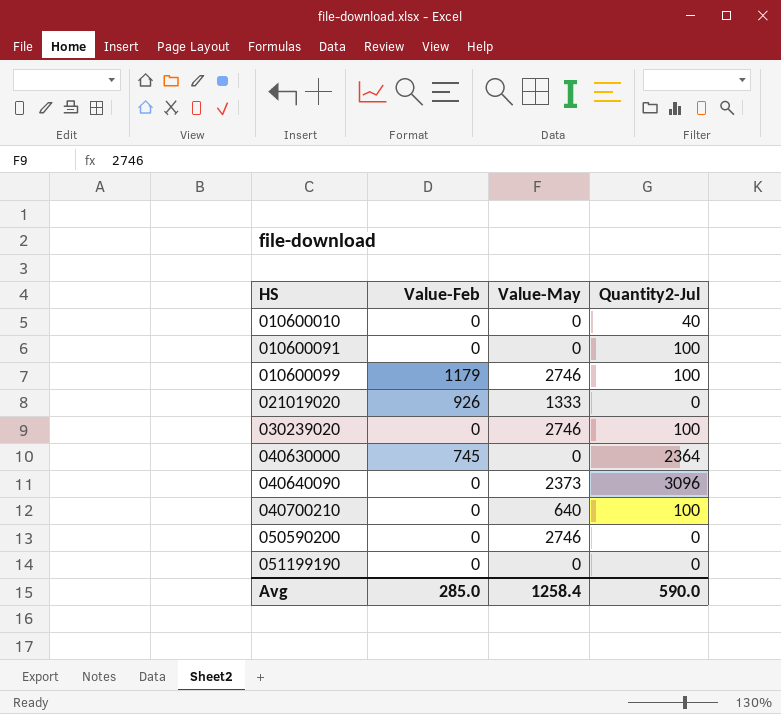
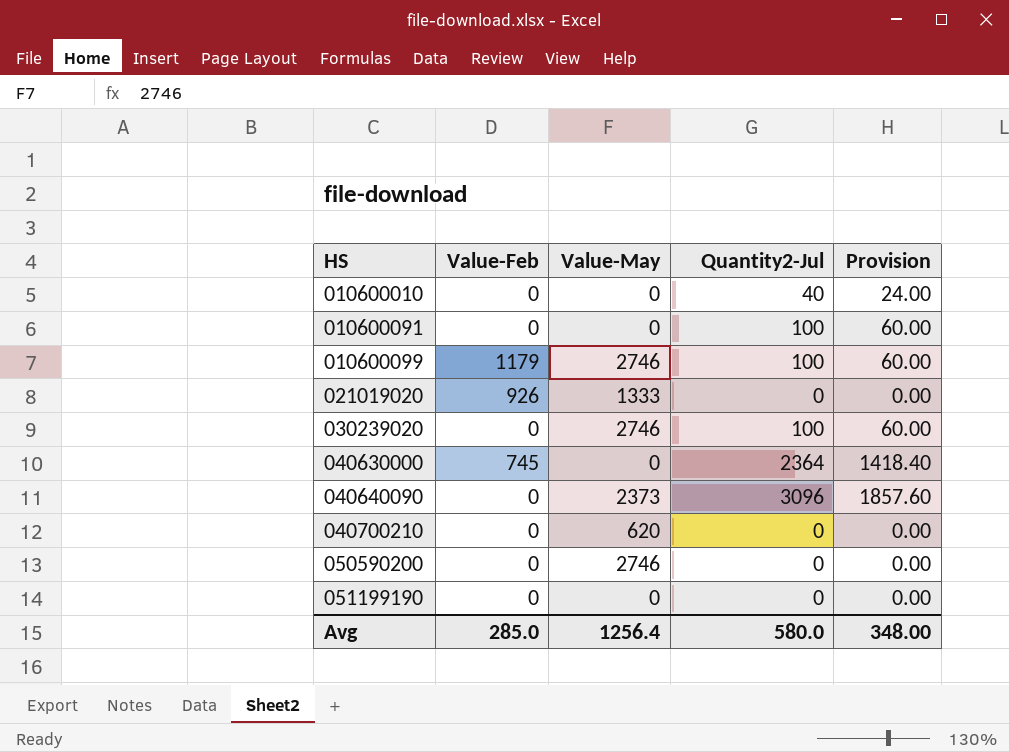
column Provision | formula: none -> [Quantity2-Jul] * 0.6
040700210 | Value-May: 640 -> 620
040700210 | Quantity2-Jul: 100 -> 0
Avg | Value-May: 1258.4 -> 1256.4
Avg | Quantity2-Jul: 590.0 -> 580.0

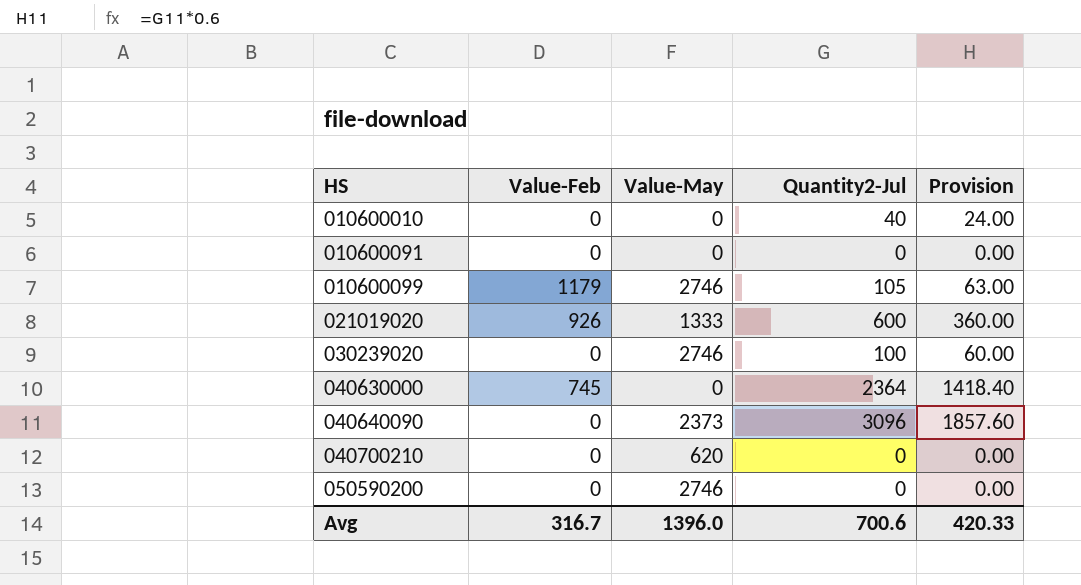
row 051199190: 0 | 0 | 0 | 0.00 -> none
010600091 | Quantity2-Jul: 100 -> 0
010600091 | Provision: 60.00 -> 0.00
010600099 | Quantity2-Jul: 100 -> 105
010600099 | Provision: 60.00 -> 63.00
021019020 | Quantity2-Jul: 0 -> 600
021019020 | Provision: 0.00 -> 360.00
Avg | Value-Feb: 285.0 -> 316.7
Avg | Value-May: 1256.4 -> 1396.0
Avg | Quantity2-Jul: 580.0 -> 700.6
Avg | Provision: 348.00 -> 420.33

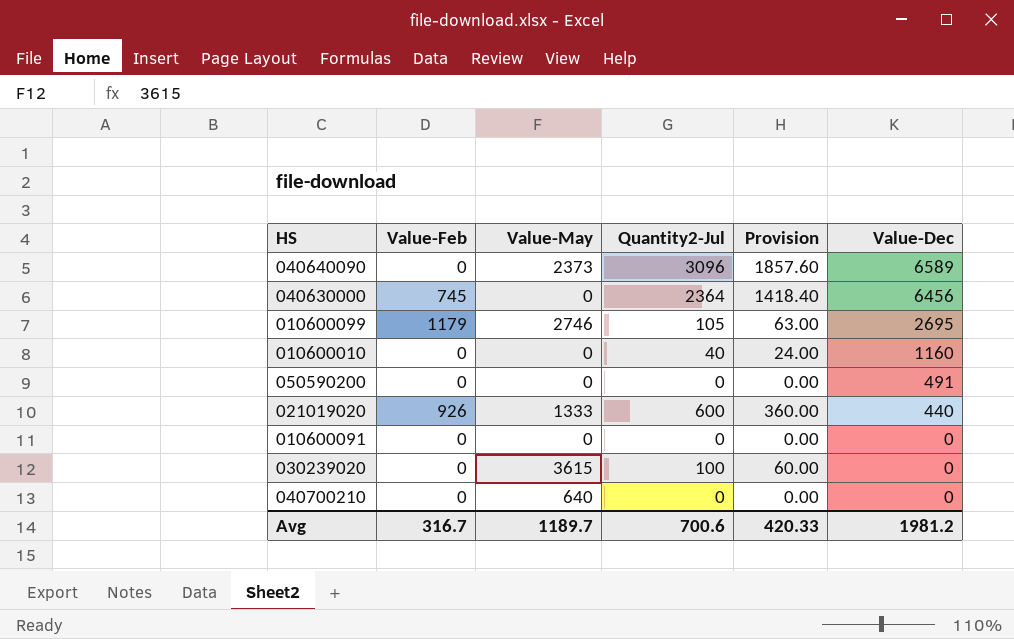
row order: HS ascending -> Value-Dec descending
column Value-Dec | position: none -> 6
050590200 | Value-May: 2746 -> 0
030239020 | Value-May: 2746 -> 3615
040700210 | Value-May: 620 -> 640
Avg | Value-May: 1396.0 -> 1189.7

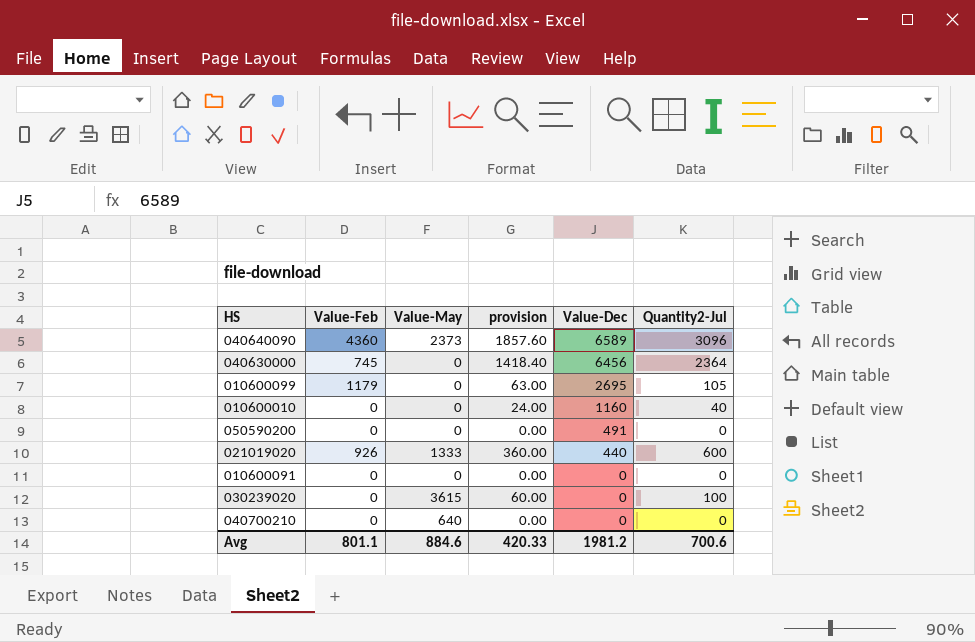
column name: Provision -> provision
column Quantity2-Jul | position: 4 -> 6
040640090 | Value-Feb: 0 -> 4360
010600099 | Value-May: 2746 -> 0
Avg | Value-Feb: 316.7 -> 801.1
Avg | Value-May: 1189.7 -> 884.6

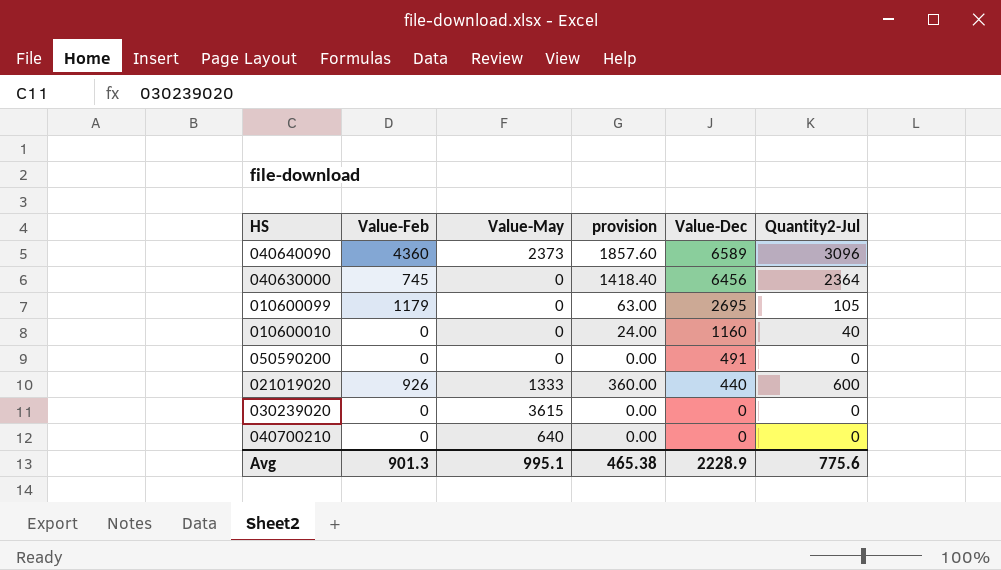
row 010600091: 0 | 0 | 0.00 | 0 | 0 -> none
030239020 | provision: 60.00 -> 0.00
030239020 | Quantity2-Jul: 100 -> 0
Avg | Value-Feb: 801.1 -> 901.3
Avg | Value-May: 884.6 -> 995.1
Avg | provision: 420.33 -> 465.38
Avg | Value-Dec: 1981.2 -> 2228.9
Avg | Quantity2-Jul: 700.6 -> 775.6

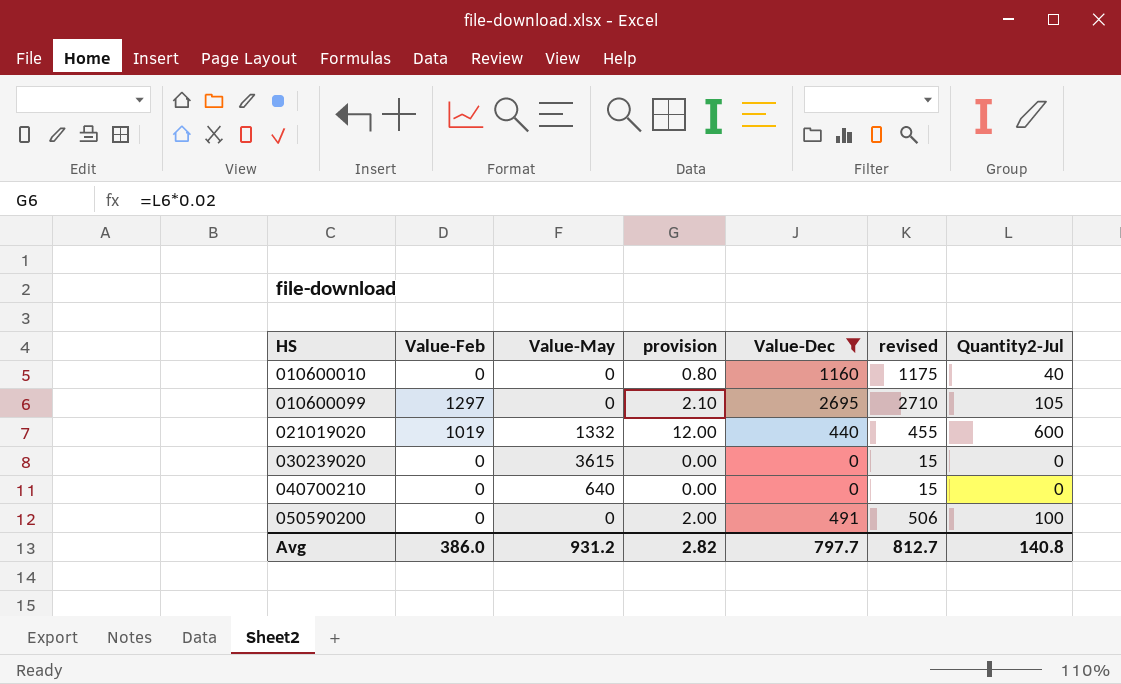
filter: none -> Value-Dec <= 2695
row order: Value-Dec descending -> HS ascending
column provision | formula: [Quantity2-Jul] * 0.6 -> [Quantity2-Jul] * 0.02
column revised | formula: none -> [Value-Dec] + 15
010600099 | Value-Feb: 1179 -> 1297
021019020 | Value-Feb: 926 -> 1019
021019020 | Value-May: 1333 -> 1332
050590200 | Quantity2-Jul: 0 -> 100
Avg | Value-Feb: 901.3 -> 386.0
Avg | Value-May: 995.1 -> 931.2
Avg | provision: 465.38 -> 2.82
Avg | Value-Dec: 2228.9 -> 797.7
Avg | Quantity2-Jul: 775.6 -> 140.8

